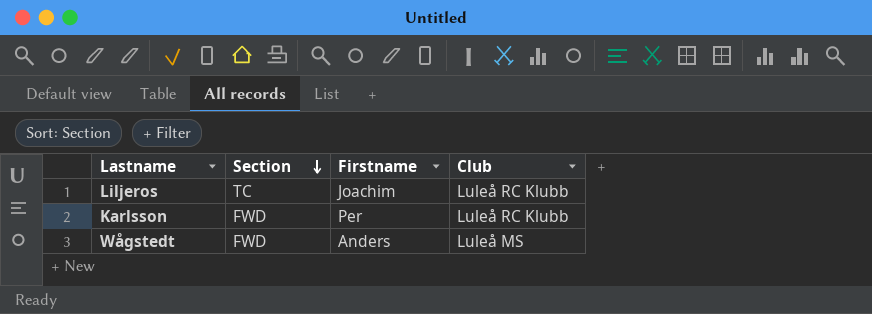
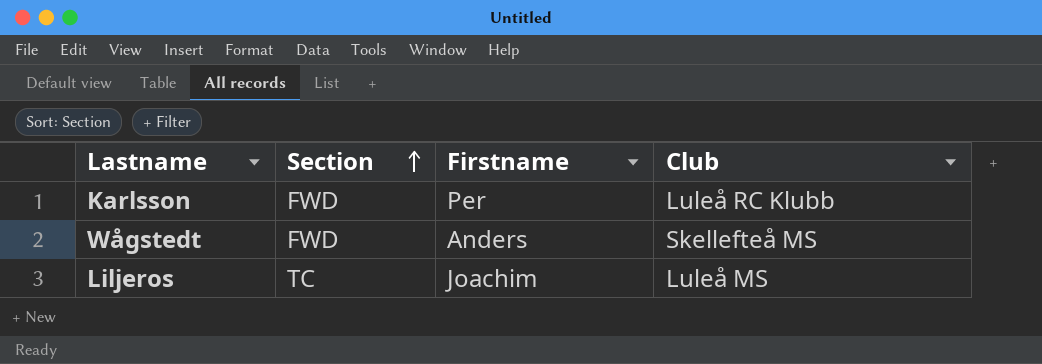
row order: Section descending -> Section ascending
Wågstedt | Club: Luleå MS -> Skellefteå MS
Liljeros | Club: Luleå RC Klubb -> Luleå MS

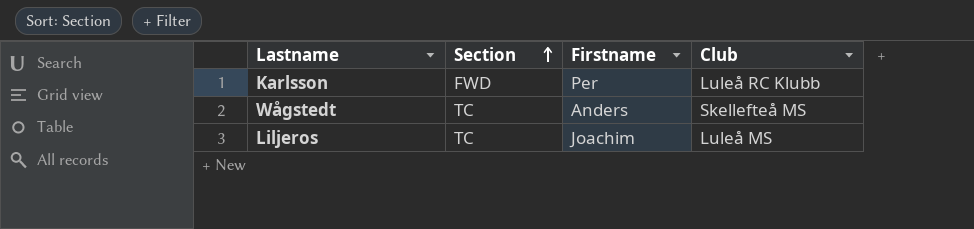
Wågstedt | Section: FWD -> TC

